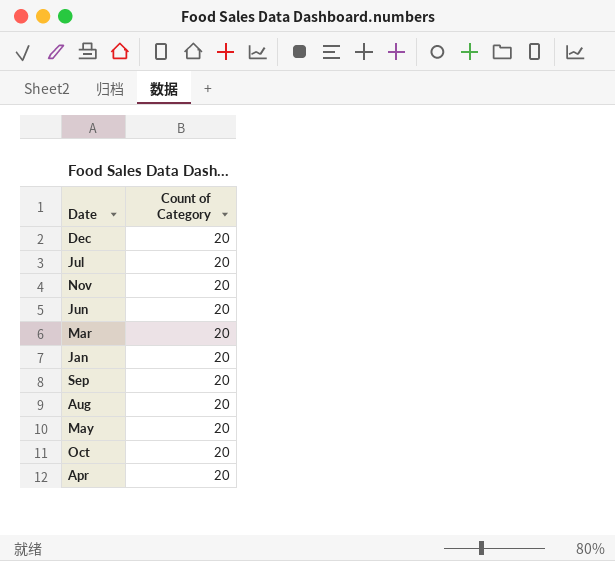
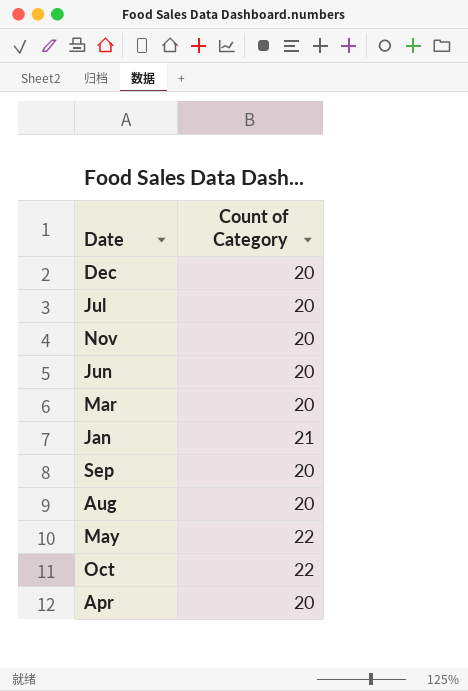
Jan | Count of Category: 20 -> 21
May | Count of Category: 20 -> 22
Oct | Count of Category: 20 -> 22

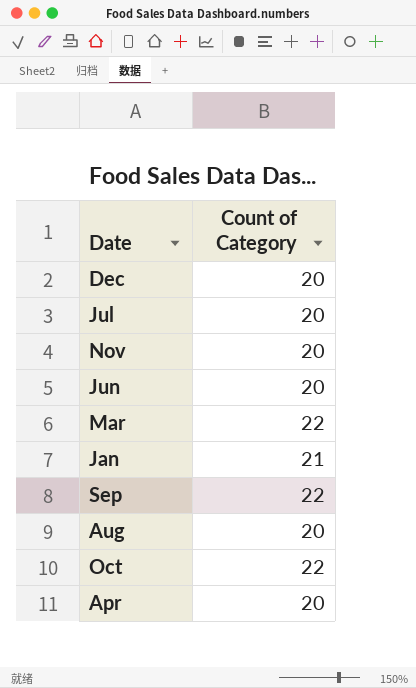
row May: 22 -> none
Mar | Count of Category: 20 -> 22
Sep | Count of Category: 20 -> 22

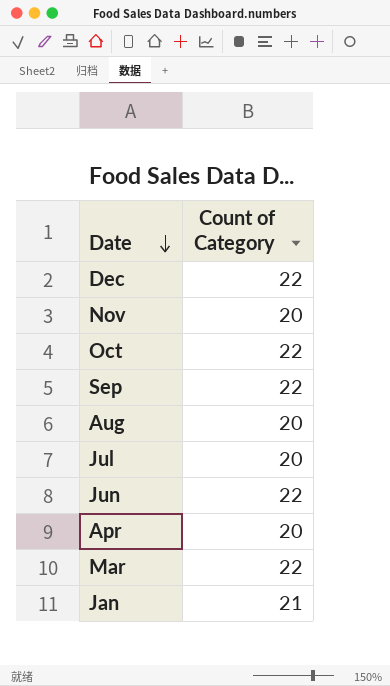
row order: none -> Date descending
Dec | Count of Category: 20 -> 22
Jun | Count of Category: 20 -> 22

